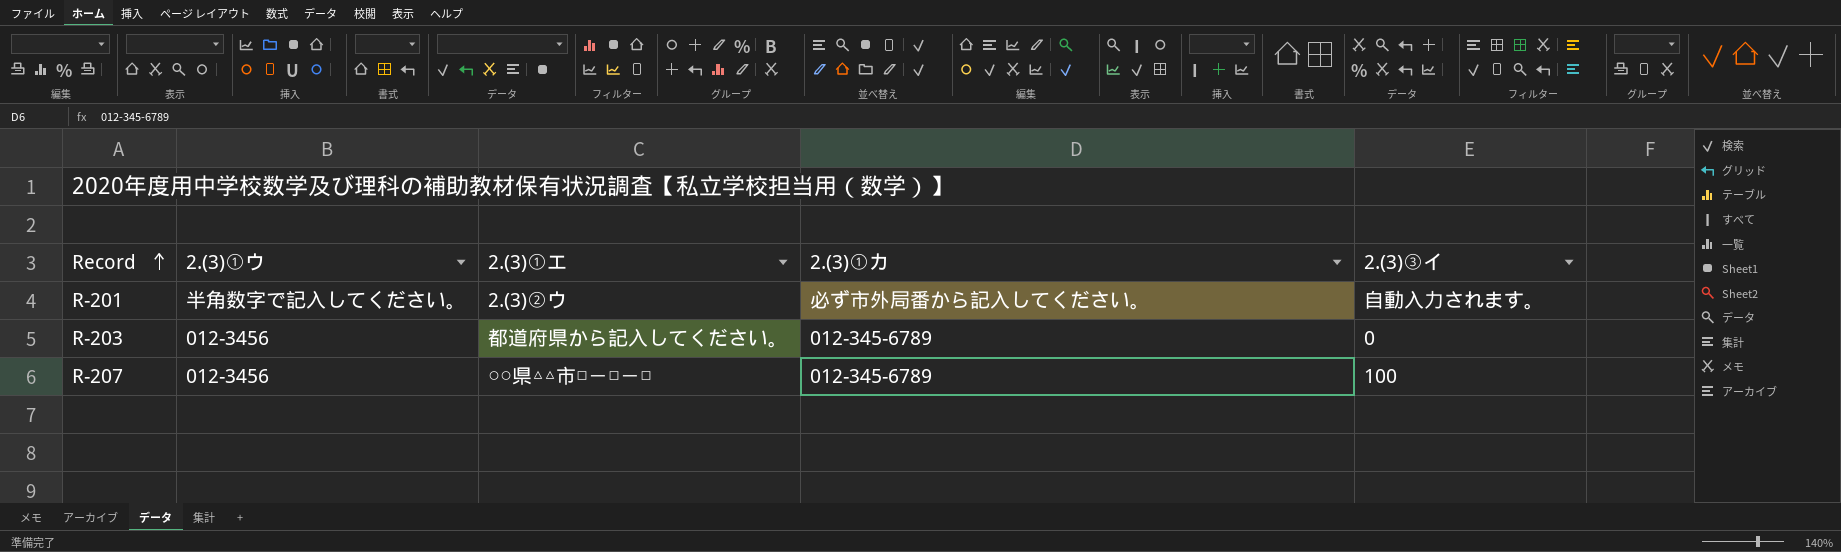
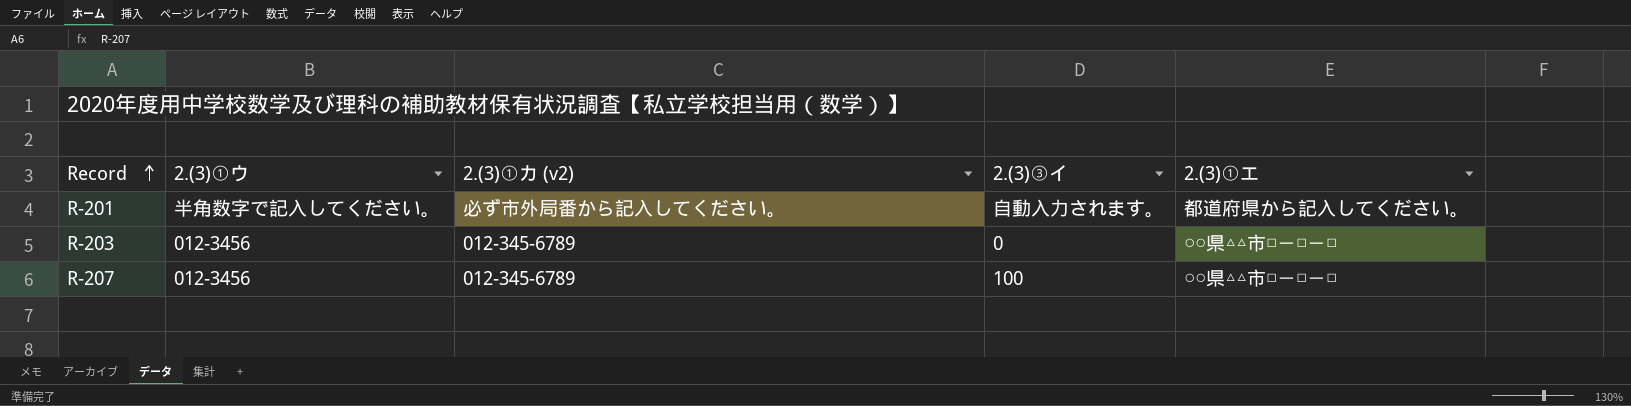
column name: 2.(3)①カ -> 2.(3)①カ (v2)
column 2.(3)①エ | position: 3 -> 5
R-201 | 2.(3)①エ: 2.(3)②ウ -> 都道府県から記入してください。
R-203 | 2.(3)①エ: 都道府県から記入してください。 -> ○○県△△市□－□－□

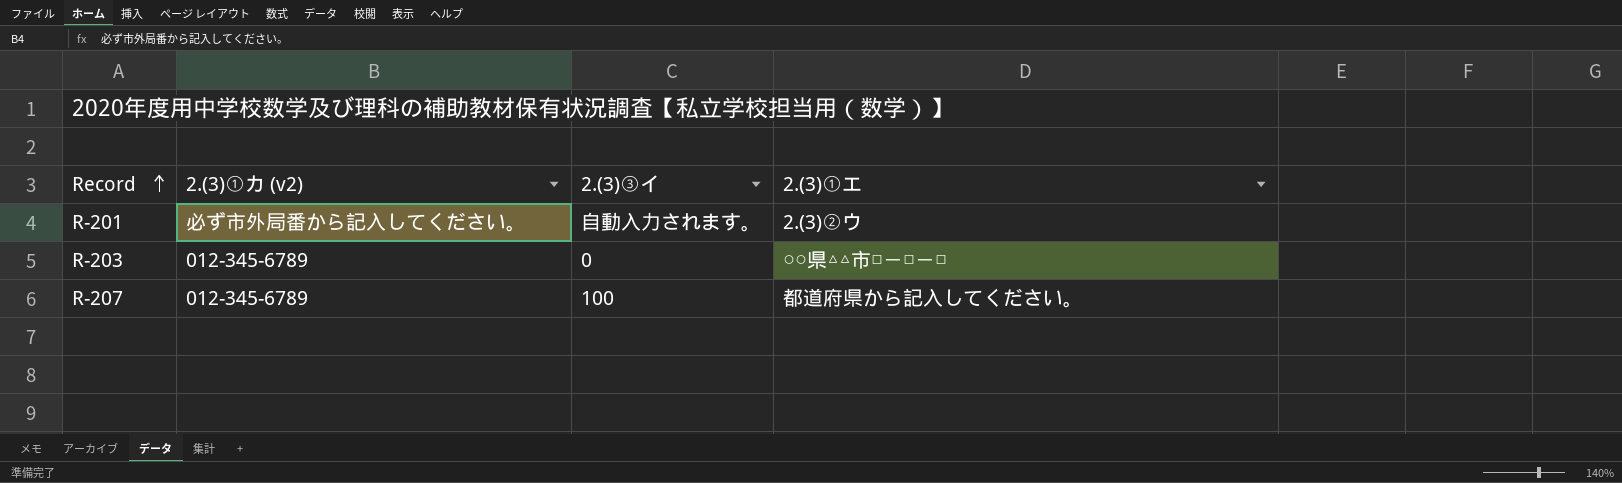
column 2.(3)①ウ | position: 2 -> none
R-201 | 2.(3)①エ: 都道府県から記入してください。 -> 2.(3)②ウ
R-207 | 2.(3)①エ: ○○県△△市□－□－□ -> 都道府県から記入してください。

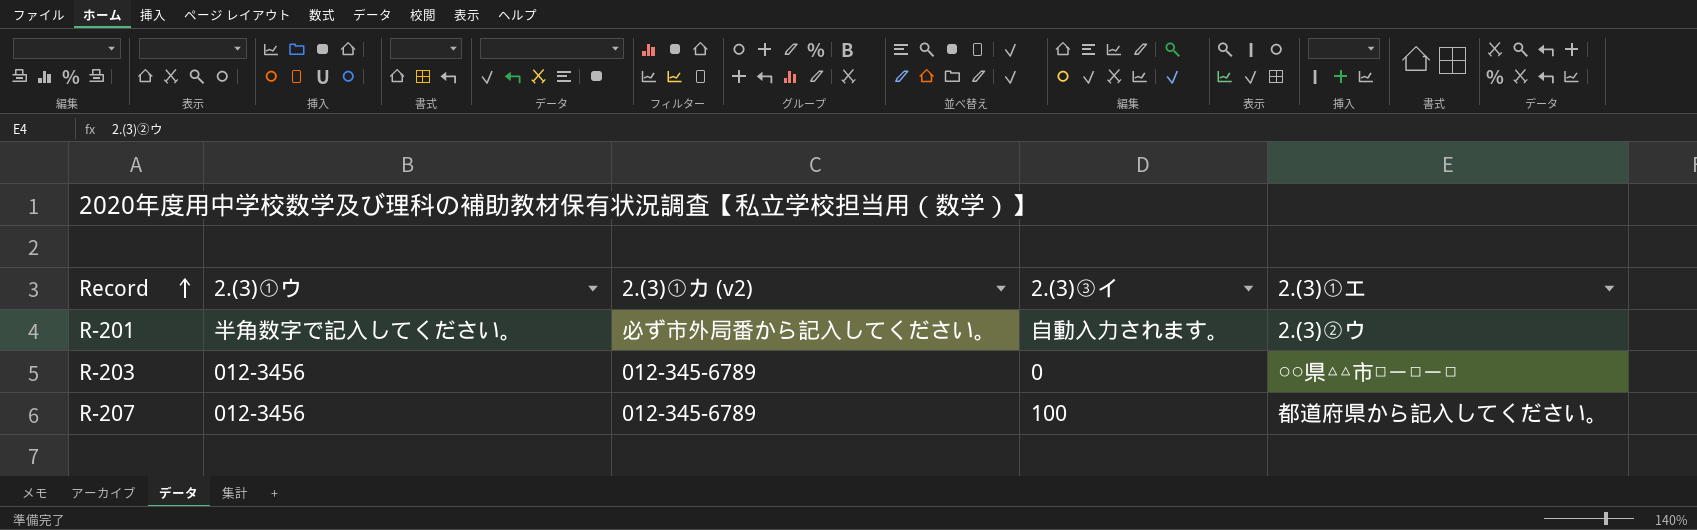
column 2.(3)①ウ | position: none -> 2

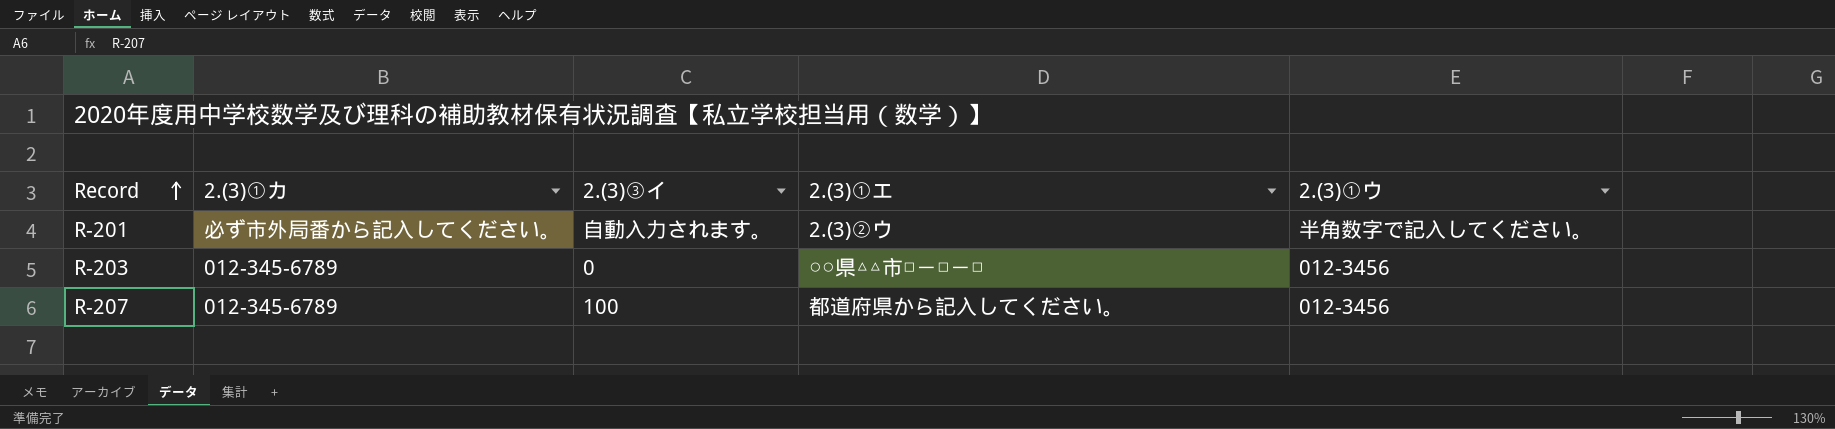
column name: 2.(3)①カ (v2) -> 2.(3)①カ
column 2.(3)①ウ | position: 2 -> 5

